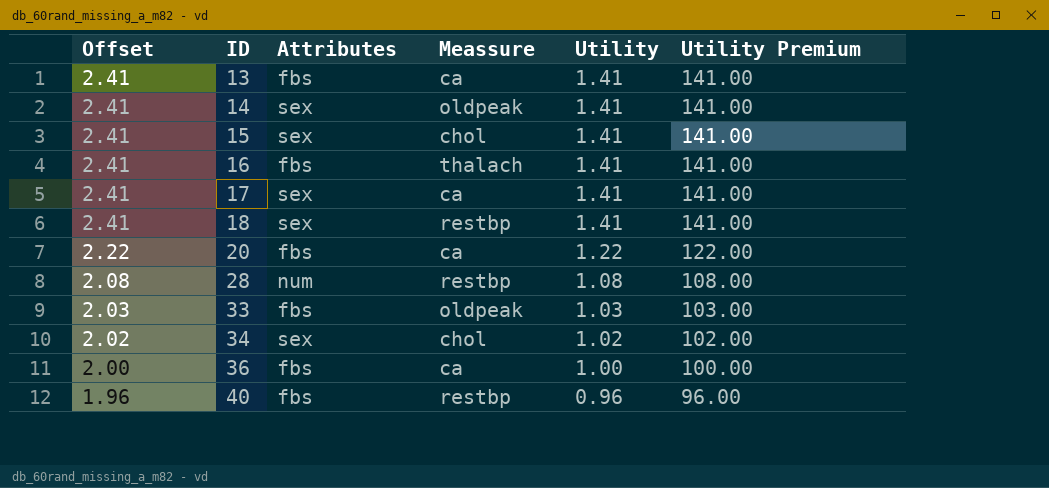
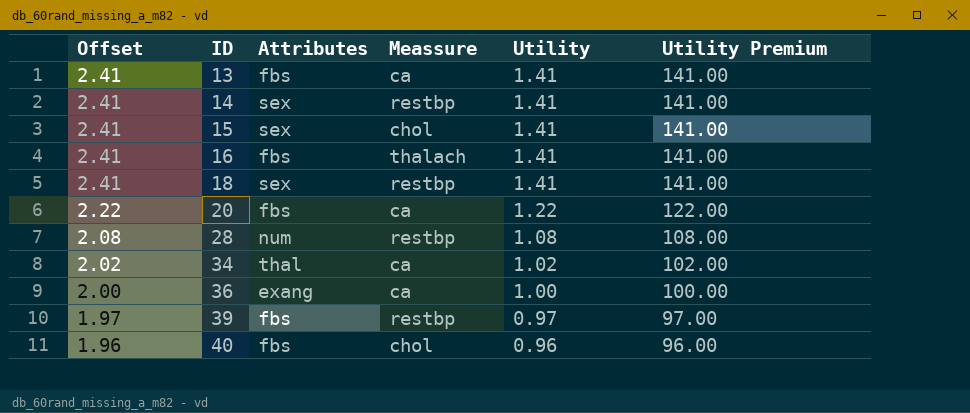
row 17: 2.41 | sex | ca | 1.41 | 141.00 -> none
row 33: 2.03 | fbs | oldpeak | 1.03 | 103.00 -> none
14 | Meassure: oldpeak -> restbp
34 | Attributes: sex -> thal
34 | Meassure: chol -> ca
36 | Attributes: fbs -> exang
row 39: none -> 1.97 | fbs | restbp | 0.97 | 97.00
40 | Meassure: restbp -> chol

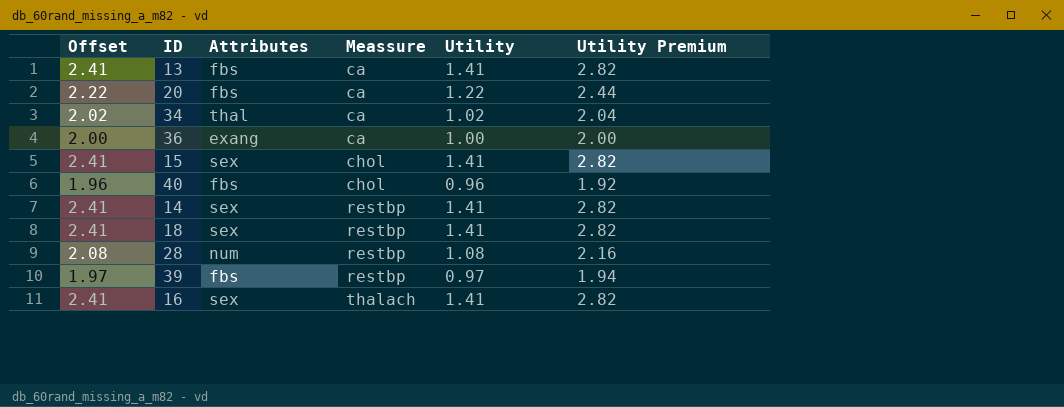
row order: Offset descending -> Meassure ascending
column Utility Premium | formula: [Utility] * 100 -> [Utility] * 2
16 | Attributes: fbs -> sex

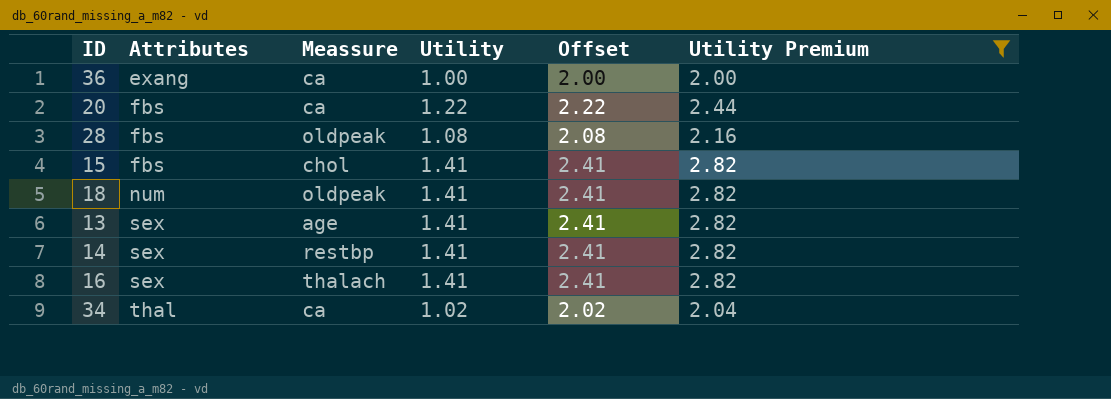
filter: none -> Utility Premium >= 2.00
row order: Meassure ascending -> Attributes ascending
column Offset | position: 1 -> 5
28 | Attributes: num -> fbs
28 | Meassure: restbp -> oldpeak
15 | Attributes: sex -> fbs
18 | Attributes: sex -> num
18 | Meassure: restbp -> oldpeak
13 | Attributes: fbs -> sex
13 | Meassure: ca -> age

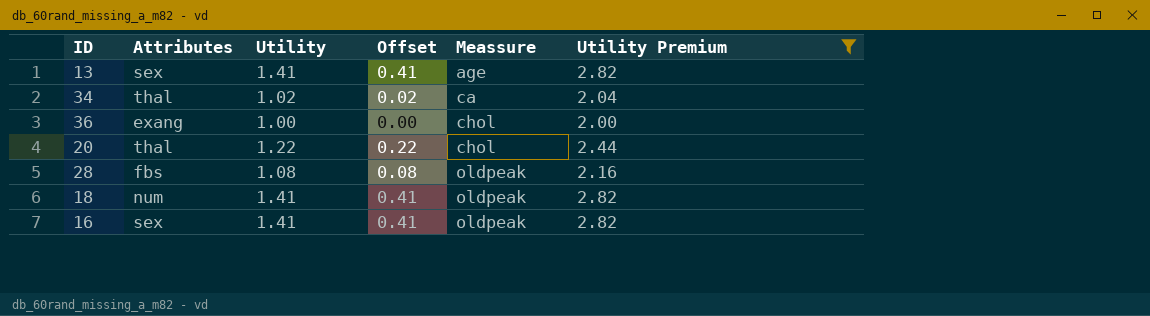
row order: Attributes ascending -> Meassure ascending
column Offset | formula: [Utility] + 1 -> [Utility] - 1
column Meassure | position: 3 -> 5
row 15: fbs | chol | 1.41 | 2.41 | 2.82 -> none
row 14: sex | restbp | 1.41 | 2.41 | 2.82 -> none
36 | Meassure: ca -> chol
20 | Attributes: fbs -> thal
20 | Meassure: ca -> chol
16 | Meassure: thalach -> oldpeak

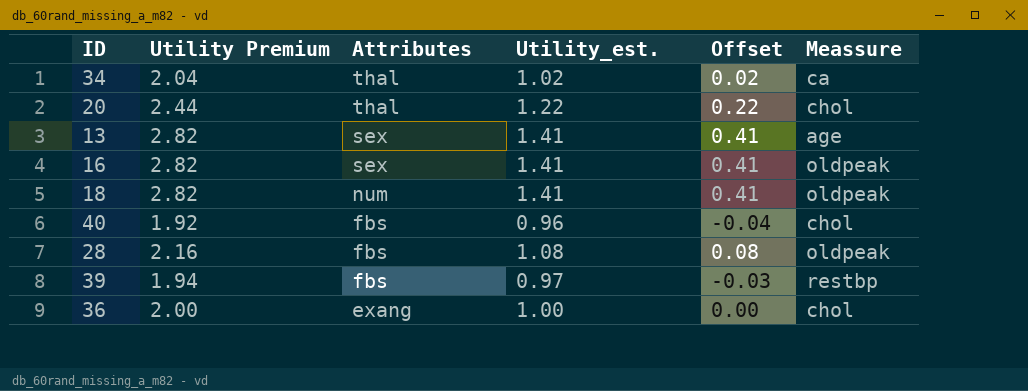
filter: Utility Premium >= 2.00 -> none
row order: Meassure ascending -> Attributes descending
column Utility Premium | position: 6 -> 2
column name: Utility -> Utility_est.

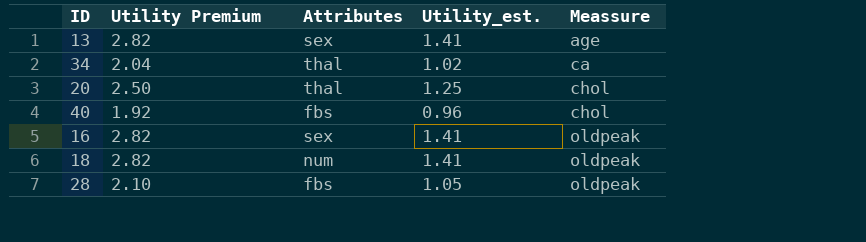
row order: Attributes descending -> Meassure ascending
column Offset | formula: [Utility_est.] - 1 -> none
row 39: 1.94 | fbs | 0.97 | -0.03 | restbp -> none
row 36: 2.00 | exang | 1.00 | 0.00 | chol -> none
20 | Utility Premium: 2.44 -> 2.50
20 | Utility_est.: 1.22 -> 1.25
28 | Utility Premium: 2.16 -> 2.10
28 | Utility_est.: 1.08 -> 1.05

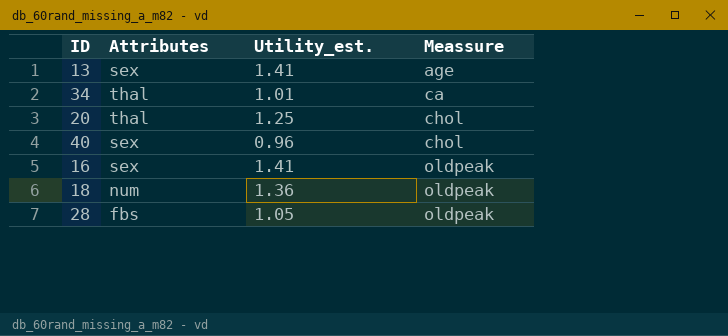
column Utility Premium | formula: [Utility_est.] * 2 -> none
34 | Utility_est.: 1.02 -> 1.01
40 | Attributes: fbs -> sex
18 | Utility_est.: 1.41 -> 1.36

